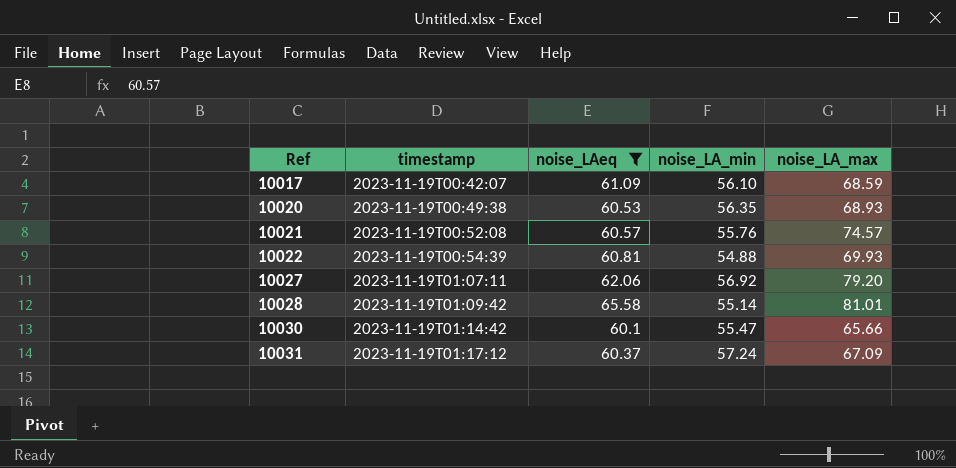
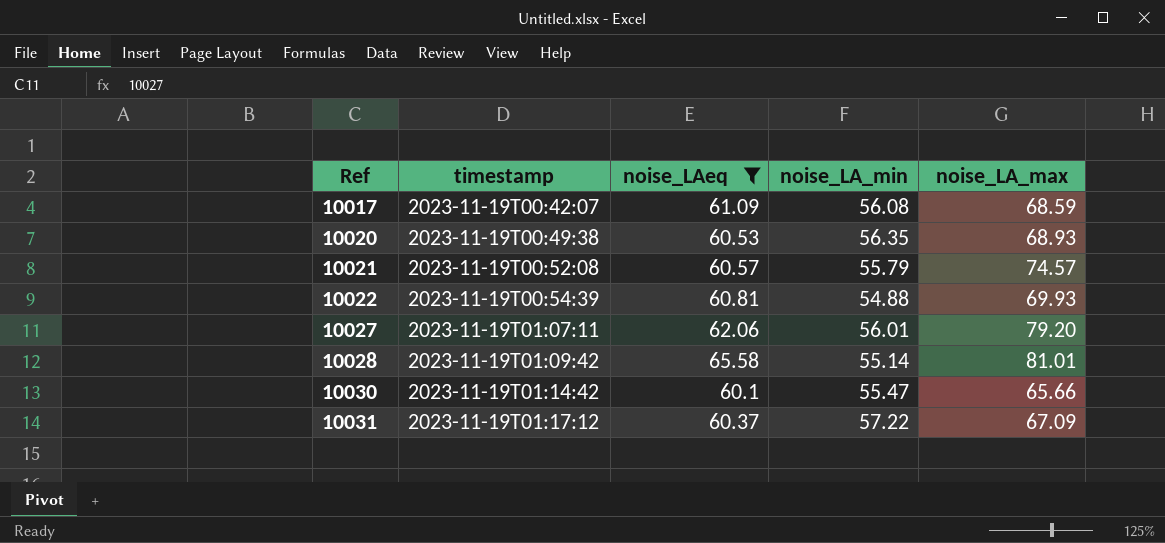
10017 | noise_LA_min: 56.10 -> 56.08
10021 | noise_LA_min: 55.76 -> 55.79
10027 | noise_LA_min: 56.92 -> 56.01
10031 | noise_LA_min: 57.24 -> 57.22

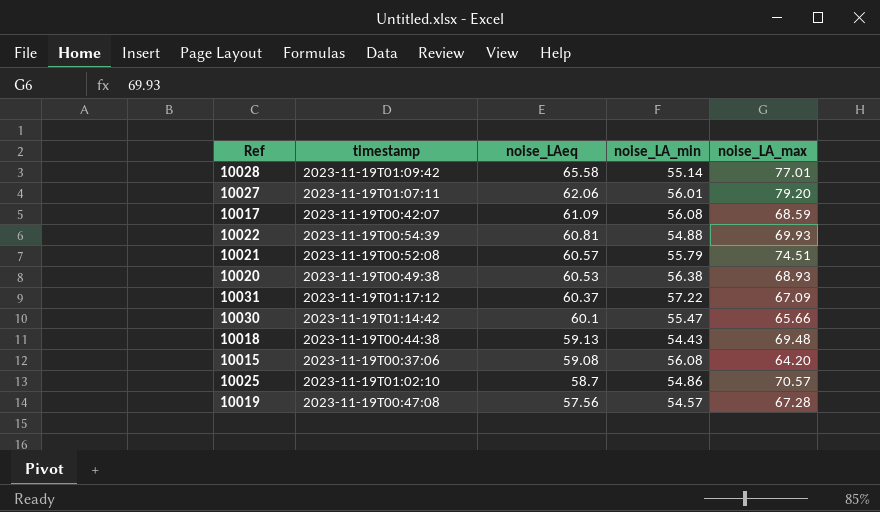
filter: noise_LAeq >= 60.1 -> none
row order: Ref ascending -> noise_LAeq descending
10028 | noise_LA_max: 81.01 -> 77.01
10021 | noise_LA_max: 74.57 -> 74.51
10020 | noise_LA_min: 56.35 -> 56.38

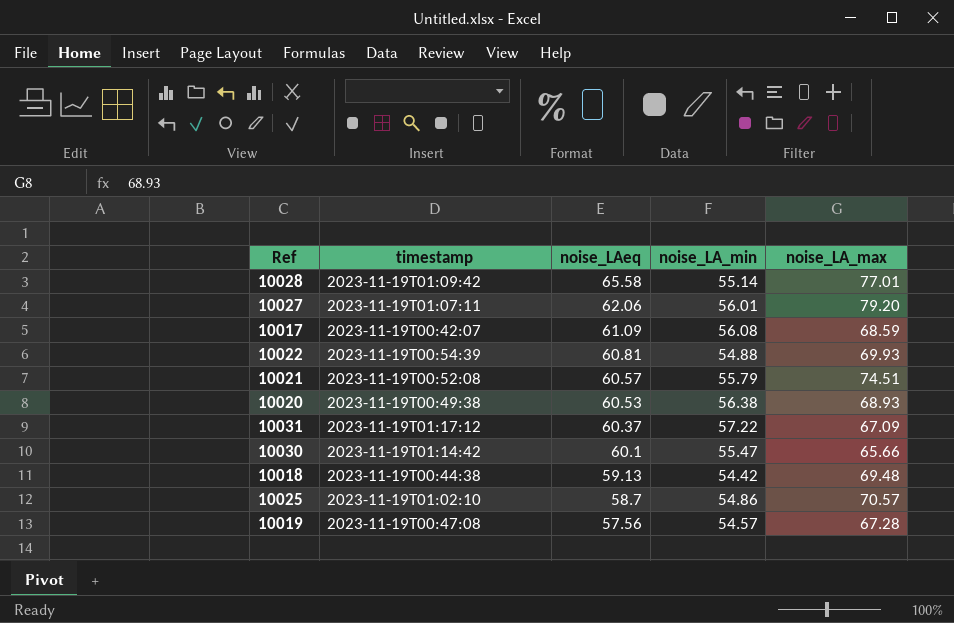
row 10015: 2023-11-19T00:37:06 | 59.08 | 56.08 | 64.20 -> none
10018 | noise_LA_min: 54.43 -> 54.42

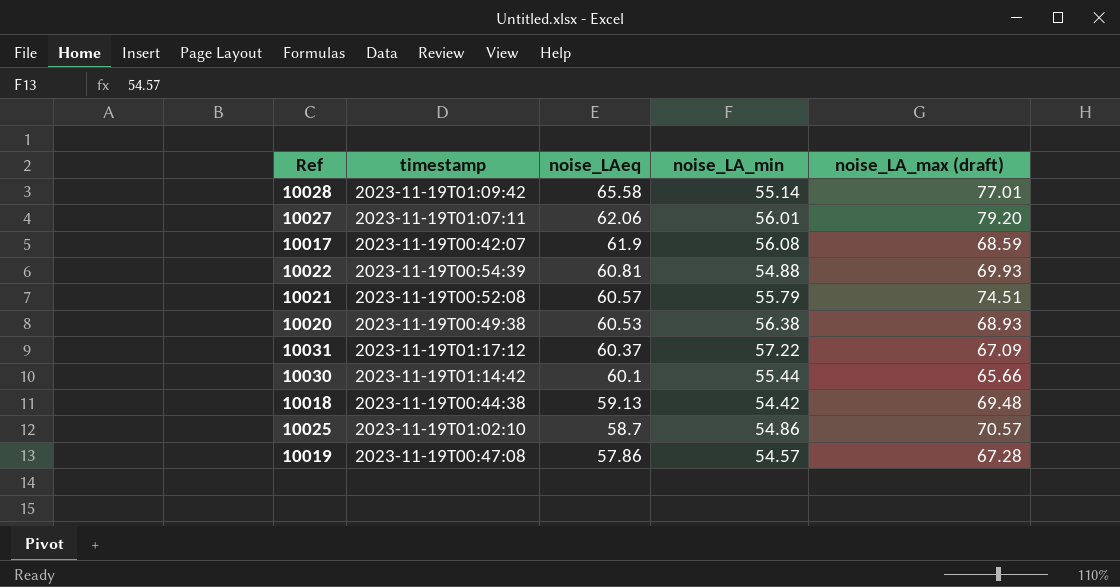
column name: noise_LA_max -> noise_LA_max (draft)
10017 | noise_LAeq: 61.09 -> 61.9
10030 | noise_LA_min: 55.47 -> 55.44
10019 | noise_LAeq: 57.56 -> 57.86

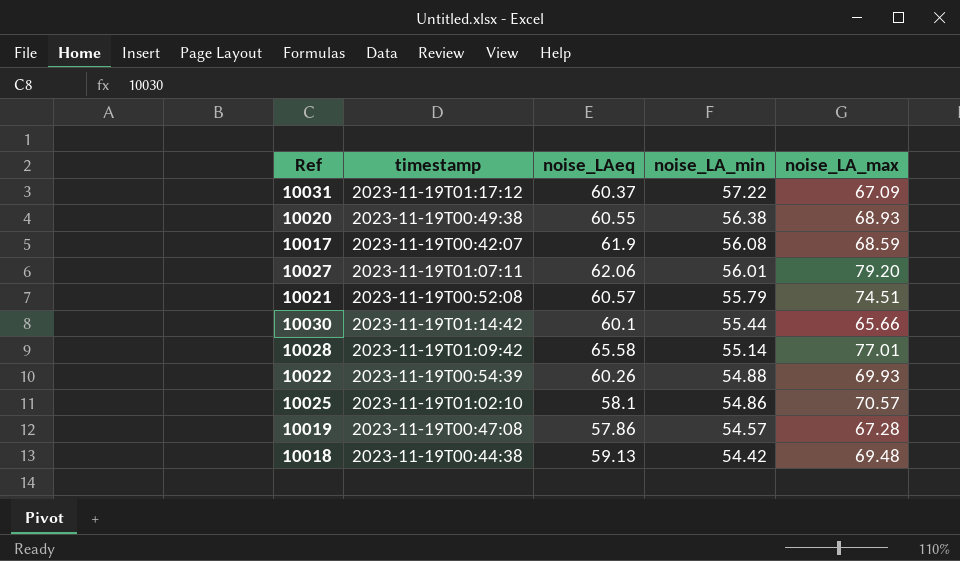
row order: noise_LAeq descending -> noise_LA_min descending
column name: noise_LA_max (draft) -> noise_LA_max
10020 | noise_LAeq: 60.53 -> 60.55
10022 | noise_LAeq: 60.81 -> 60.26
10025 | noise_LAeq: 58.7 -> 58.1

